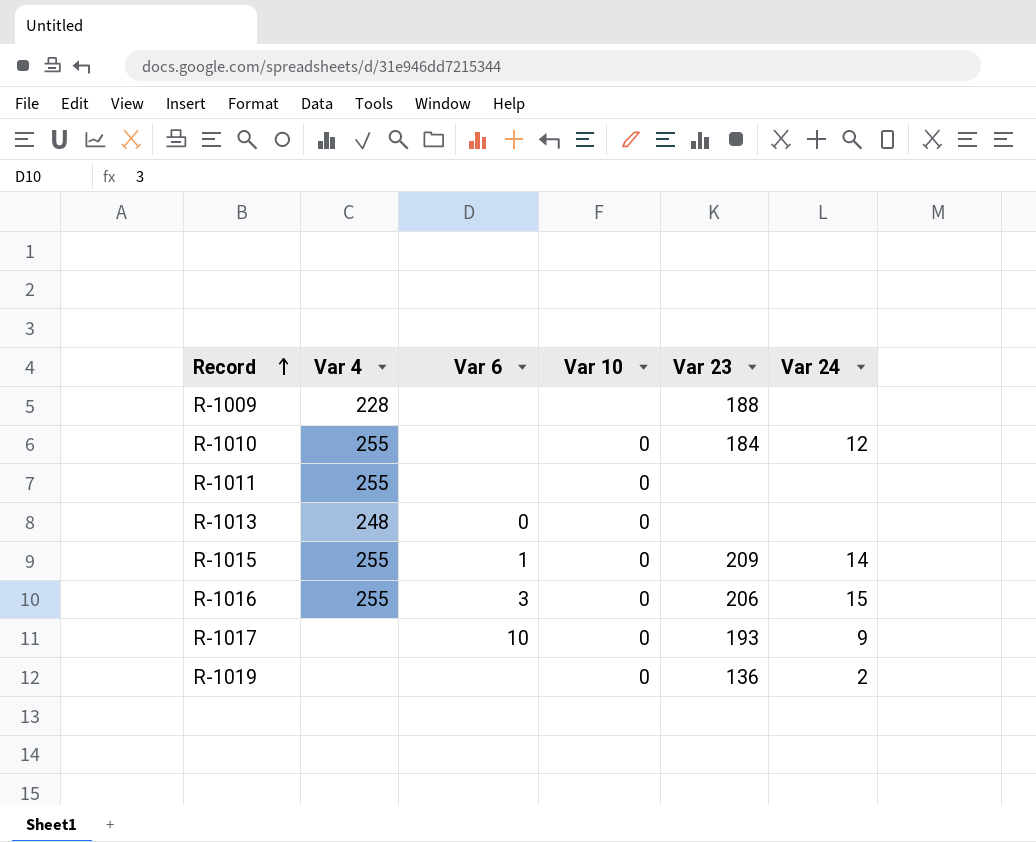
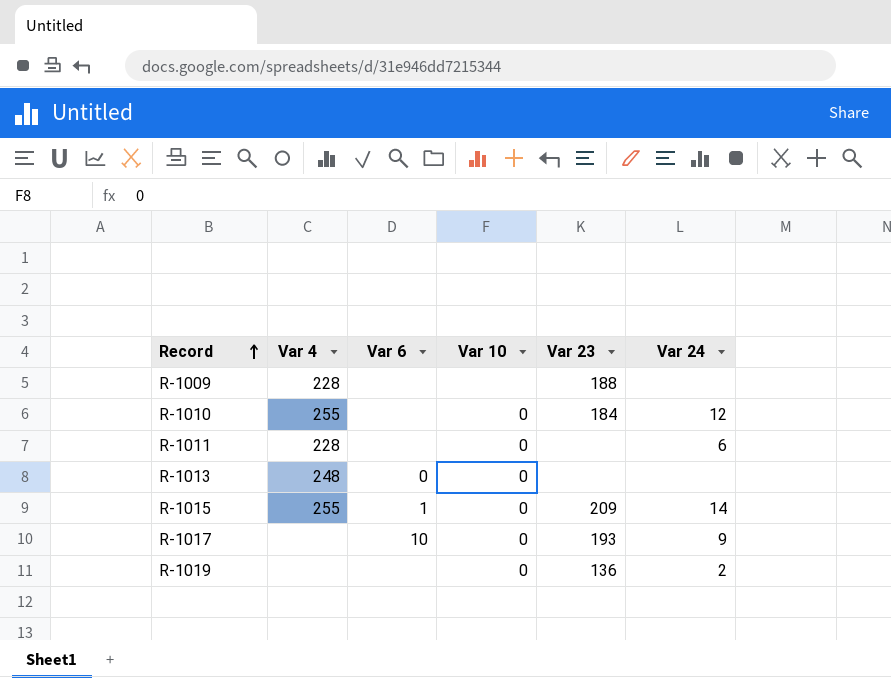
row R-1016: 255 | 3 | 0 | 206 | 15 -> none
R-1011 | Var 4: 255 -> 228
R-1011 | Var 24: none -> 6

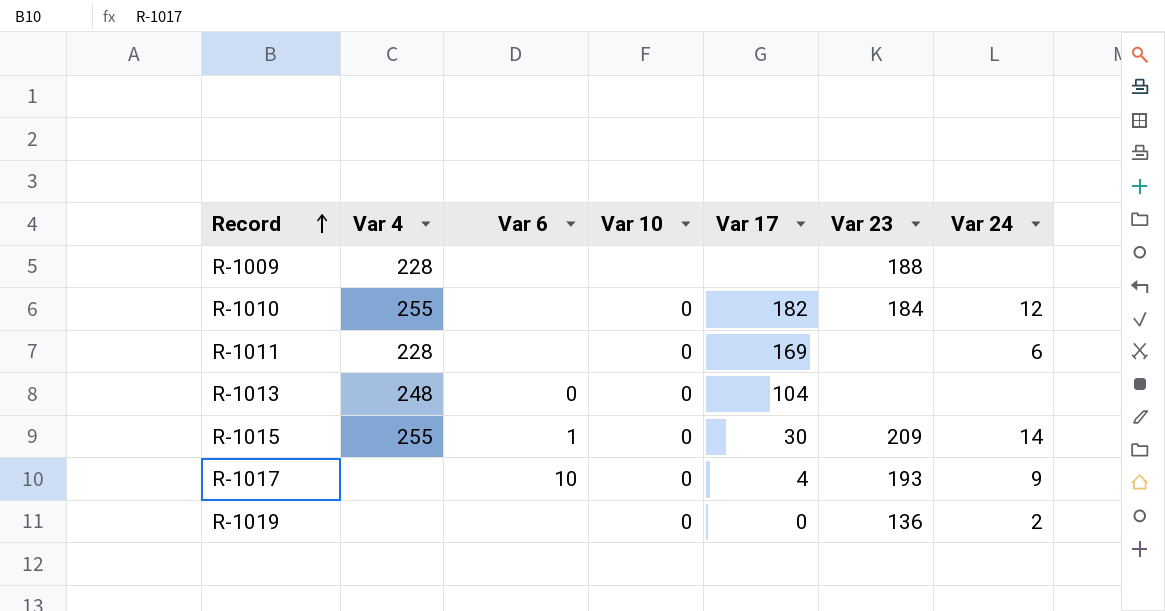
column Var 17 | position: none -> 5

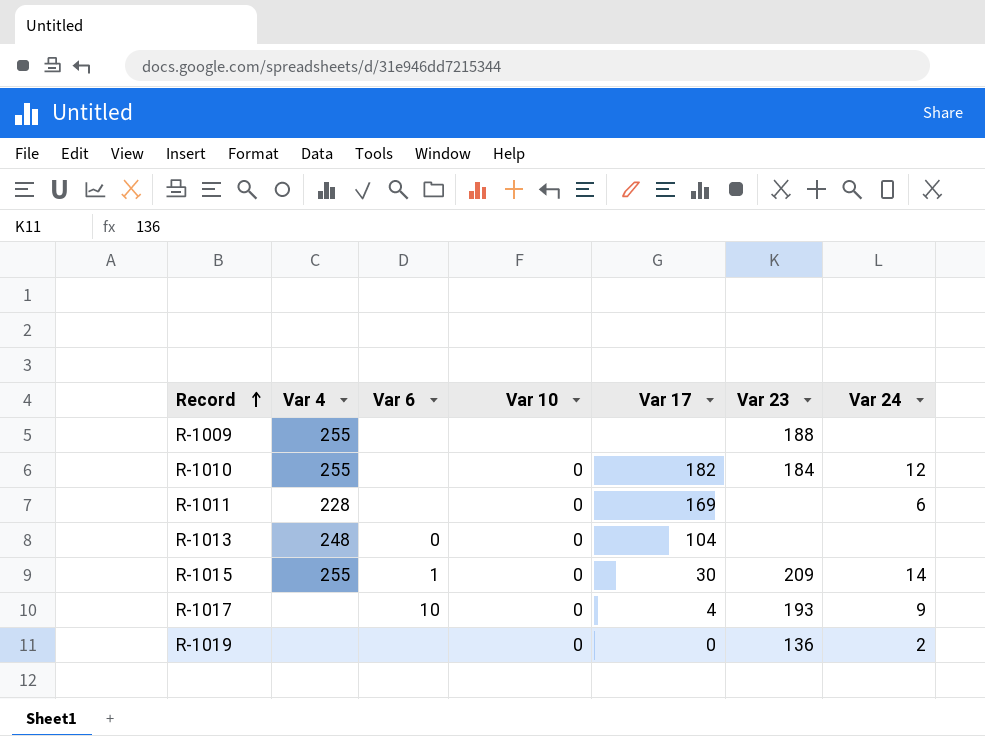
R-1009 | Var 4: 228 -> 255

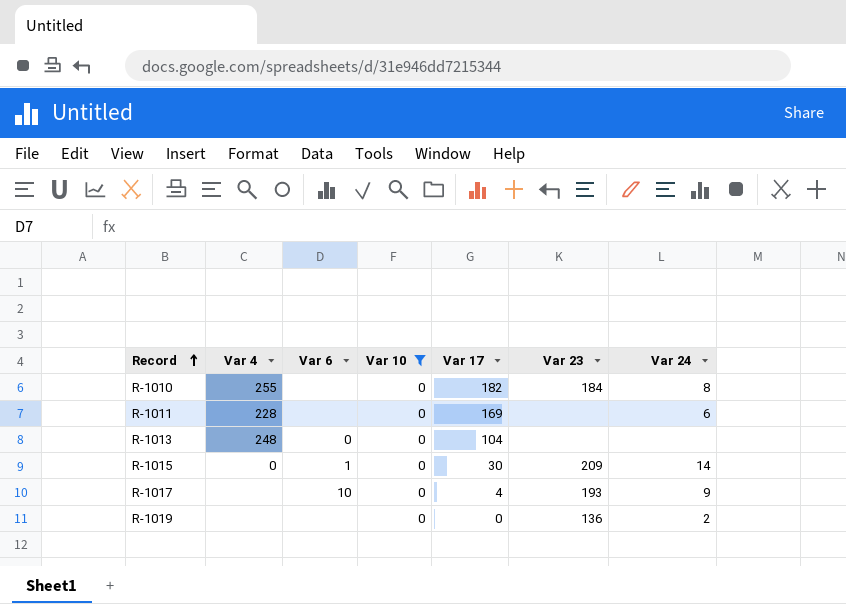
filter: none -> Var 10 = 0
R-1010 | Var 24: 12 -> 8
R-1015 | Var 4: 255 -> 0

